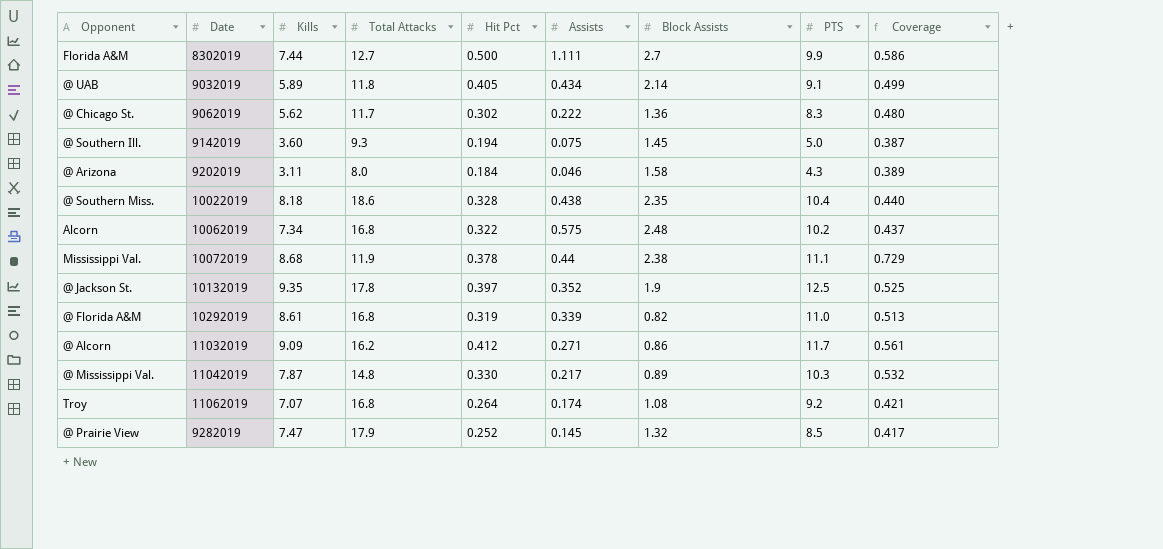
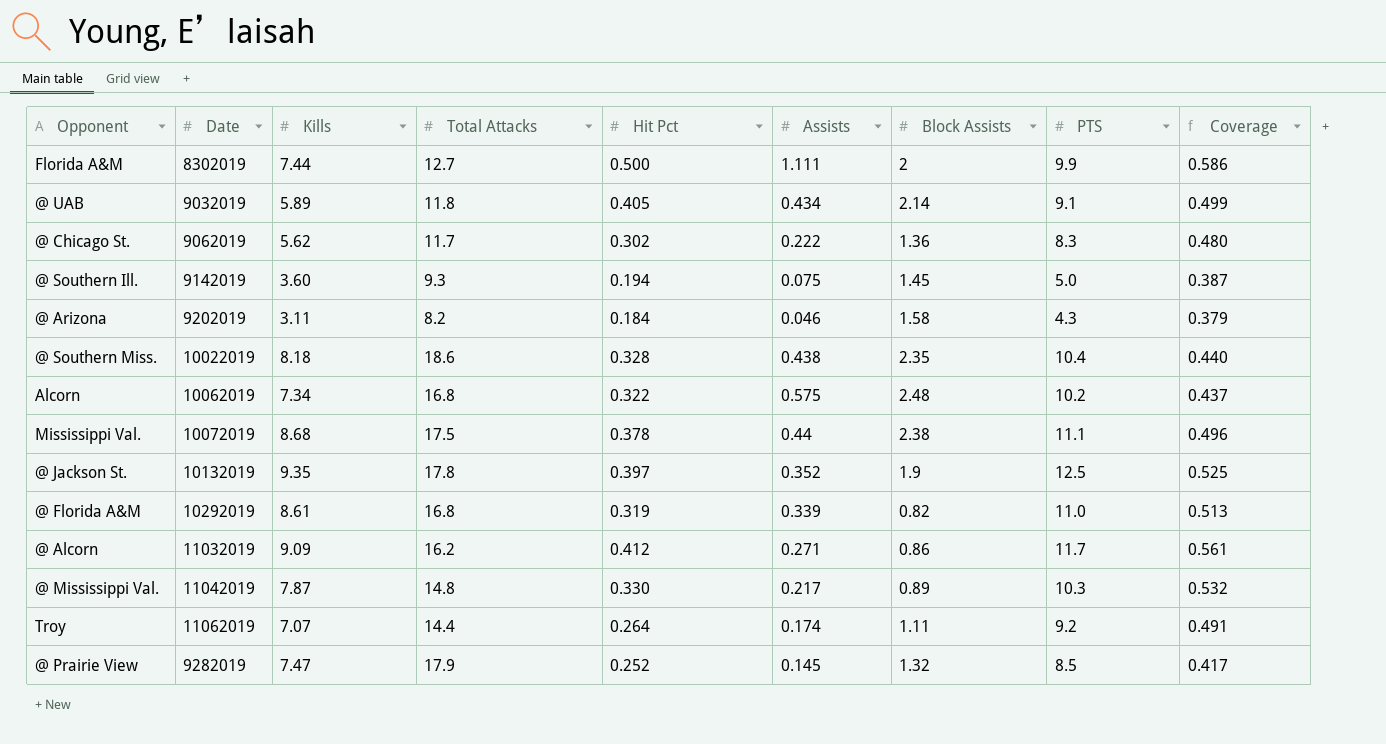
Florida A&M | Block Assists: 2.7 -> 2
@ Arizona | Total Attacks: 8.0 -> 8.2
@ Arizona | Coverage: 0.389 -> 0.379
Mississippi Val. | Total Attacks: 11.9 -> 17.5
Mississippi Val. | Coverage: 0.729 -> 0.496
Troy | Total Attacks: 16.8 -> 14.4
Troy | Block Assists: 1.08 -> 1.11
Troy | Coverage: 0.421 -> 0.491

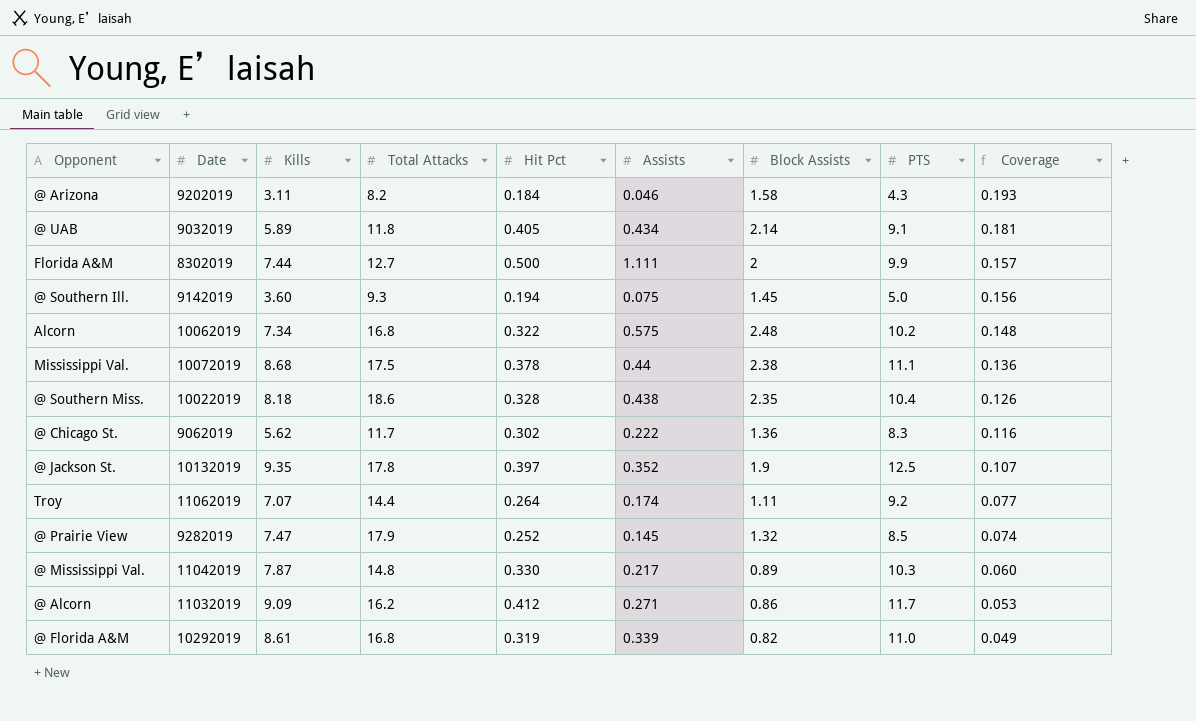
row order: none -> Coverage descending
column Coverage | formula: [Kills] / [Total Attacks] -> [Block Assists] / [Total Attacks]

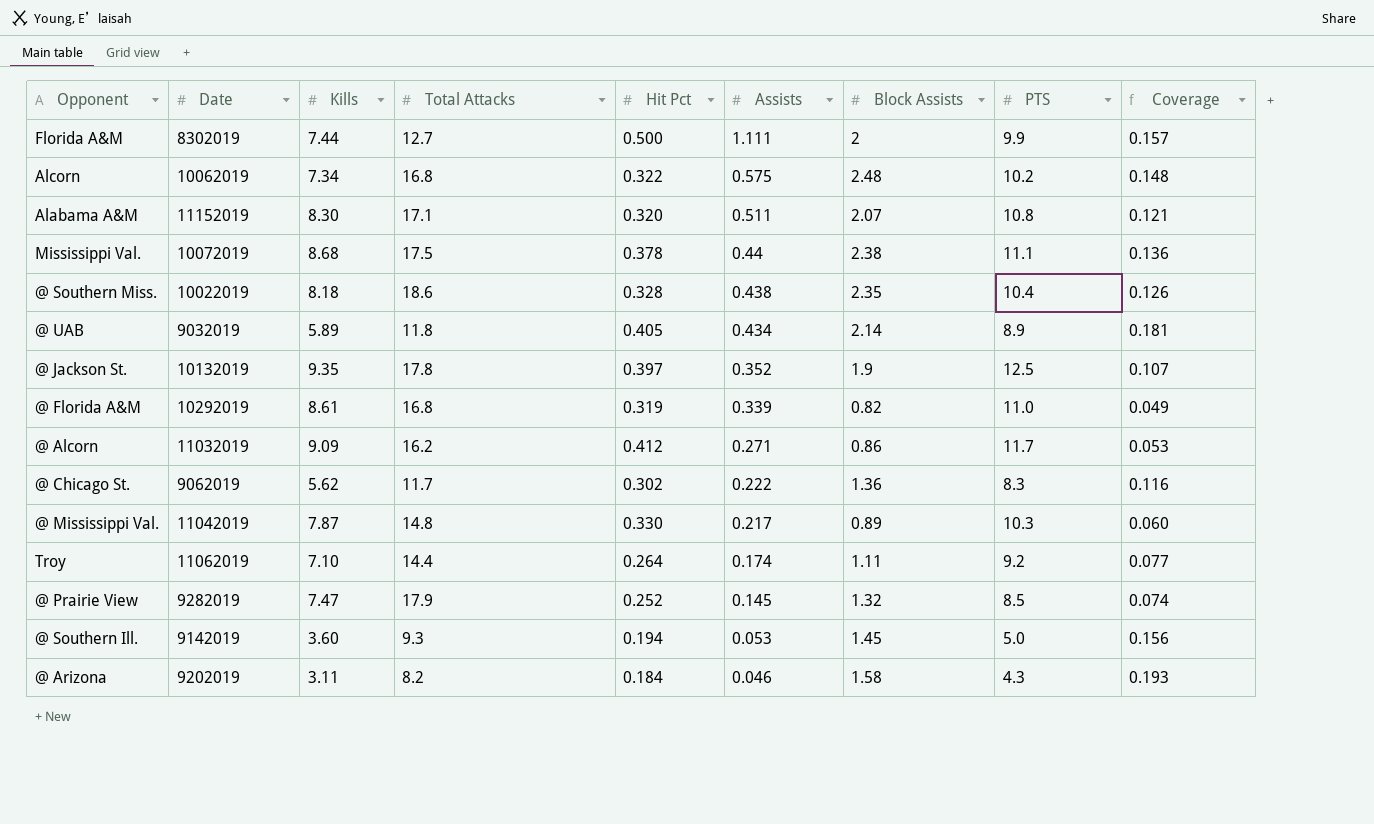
row order: Coverage descending -> Assists descending
row Alabama A&M: none -> 11152019 | 8.30 | 17.1 | 0.320 | 0.511 | 2.07 | 10.8 | 0.121
@ UAB | PTS: 9.1 -> 8.9
Troy | Kills: 7.07 -> 7.10
@ Southern Ill. | Assists: 0.075 -> 0.053

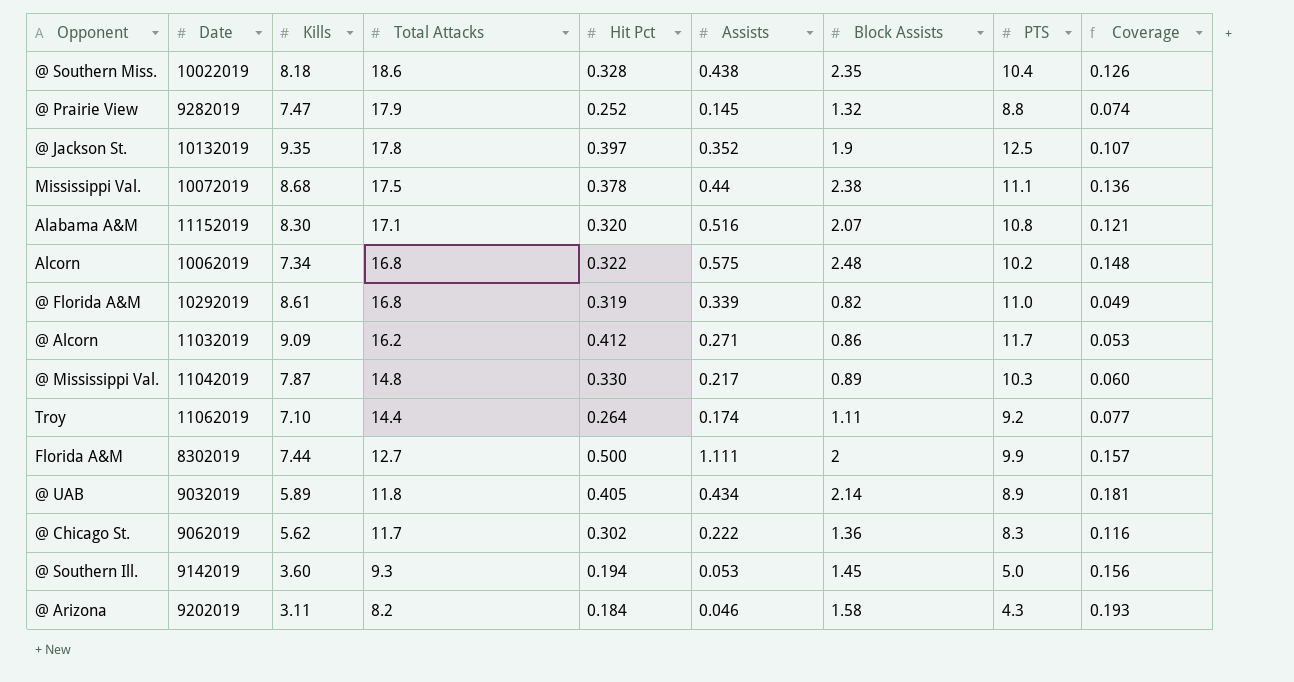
row order: Assists descending -> Total Attacks descending
@ Prairie View | PTS: 8.5 -> 8.8
Alabama A&M | Assists: 0.511 -> 0.516

